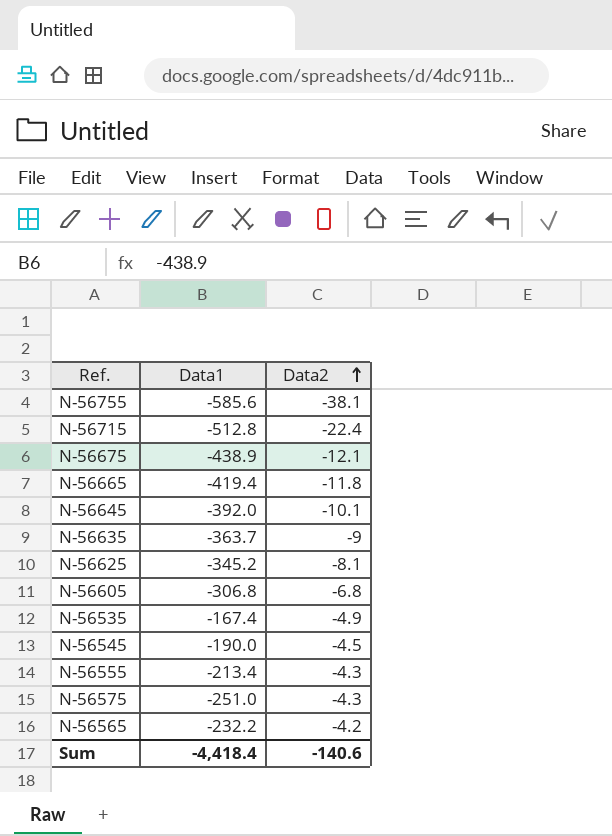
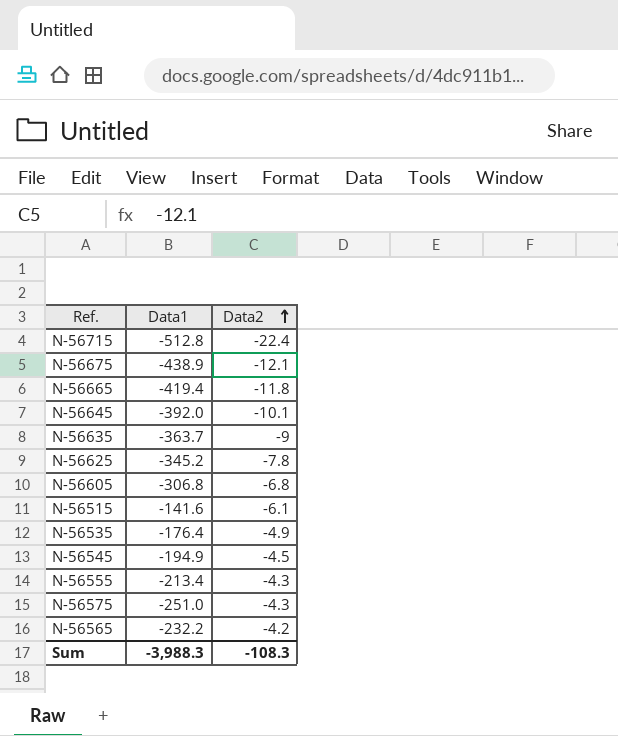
row N-56755: -585.6 | -38.1 -> none
N-56625 | Data2: -8.1 -> -7.8
row N-56515: none -> -141.6 | -6.1
N-56535 | Data1: -167.4 -> -176.4
N-56545 | Data1: -190.0 -> -194.9
Sum | Data1: -4,418.4 -> -3,988.3
Sum | Data2: -140.6 -> -108.3

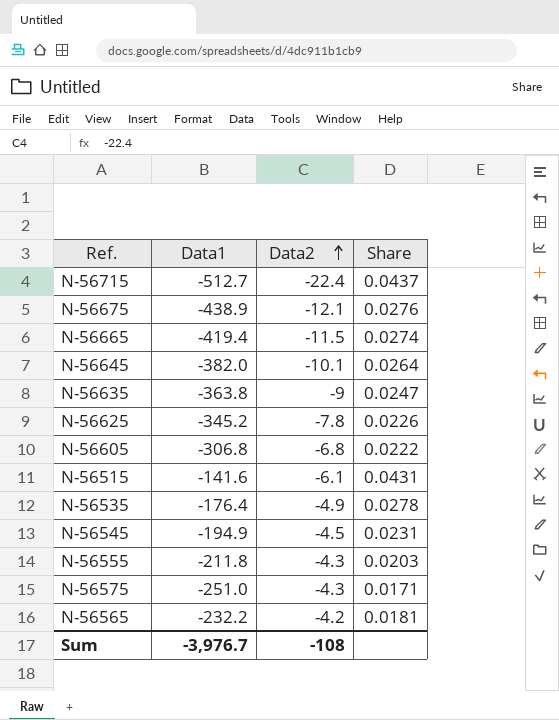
column Share | formula: none -> [Data2] / [Data1]
N-56715 | Data1: -512.8 -> -512.7
N-56665 | Data2: -11.8 -> -11.5
N-56645 | Data1: -392.0 -> -382.0
N-56635 | Data1: -363.7 -> -363.8
N-56555 | Data1: -213.4 -> -211.8
Sum | Data1: -3,988.3 -> -3,976.7
Sum | Data2: -108.3 -> -108

